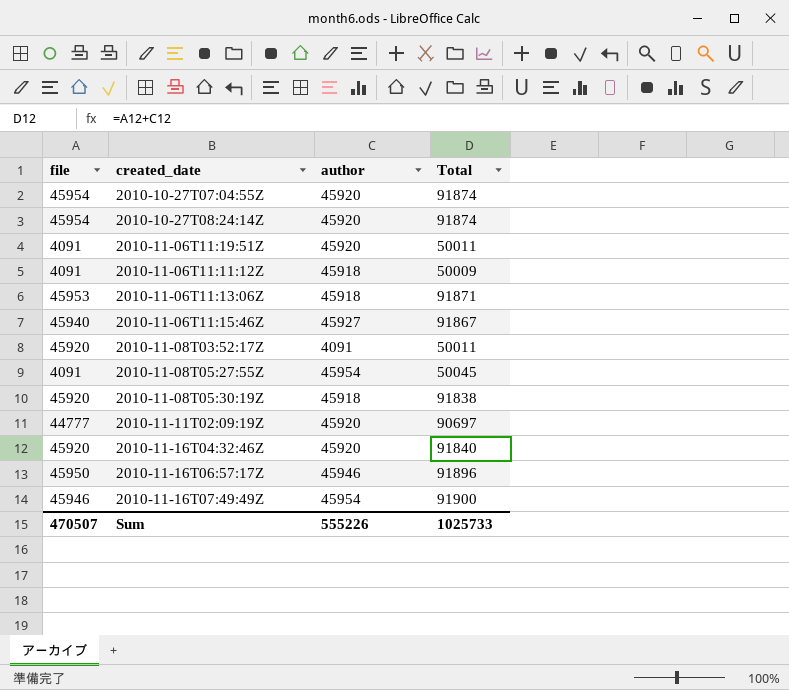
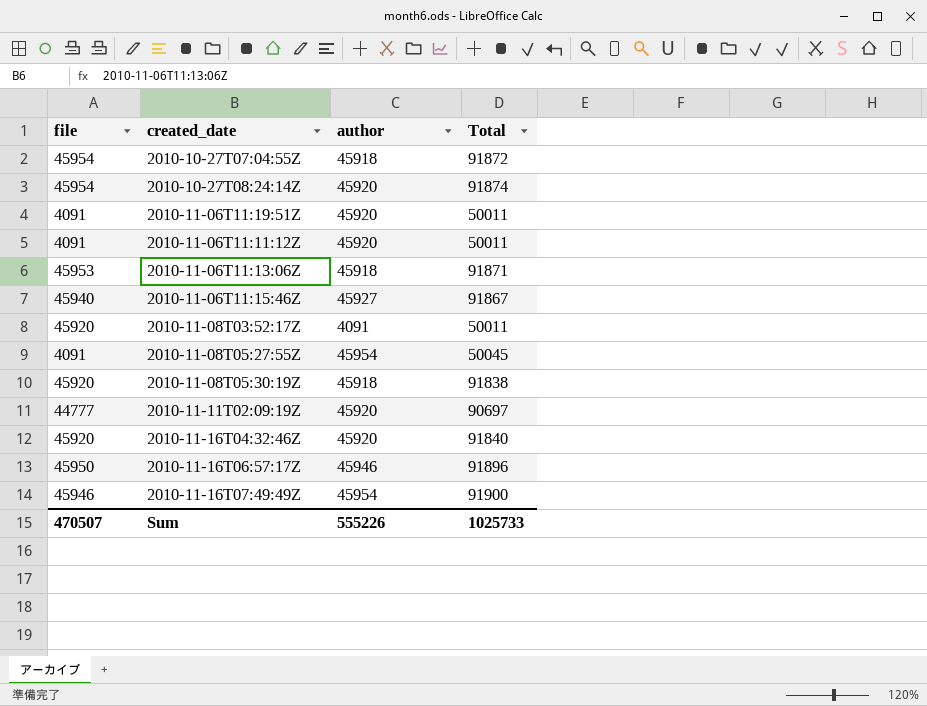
2010-10-27T07:04:55Z | author: 45920 -> 45918
2010-10-27T07:04:55Z | Total: 91874 -> 91872
2010-11-06T11:11:12Z | author: 45918 -> 45920
2010-11-06T11:11:12Z | Total: 50009 -> 50011

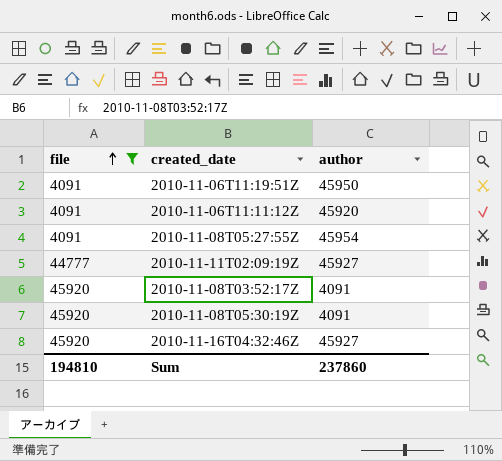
filter: none -> file <= 45920
row order: none -> file ascending
column Total | formula: [file] + [author] -> none
2010-11-06T11:19:51Z | author: 45920 -> 45950
2010-11-11T02:09:19Z | author: 45920 -> 45927
2010-11-08T05:30:19Z | author: 45918 -> 4091
2010-11-16T04:32:46Z | author: 45920 -> 45927
Sum | file: 470507 -> 194810
Sum | author: 555226 -> 237860

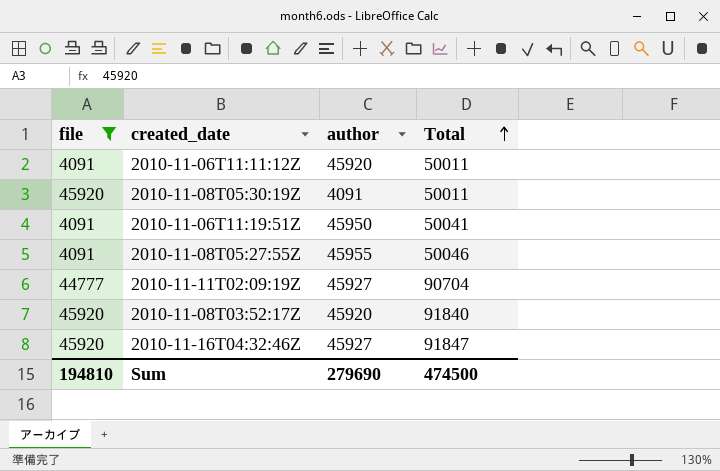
row order: file ascending -> Total ascending
column Total | formula: none -> [file] + [author]
2010-11-08T05:27:55Z | author: 45954 -> 45955
2010-11-08T03:52:17Z | author: 4091 -> 45920
Sum | author: 237860 -> 279690

